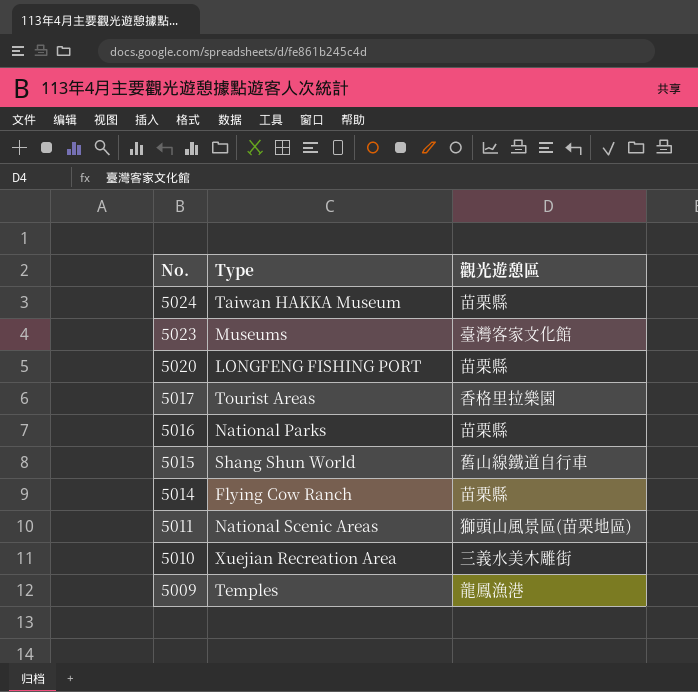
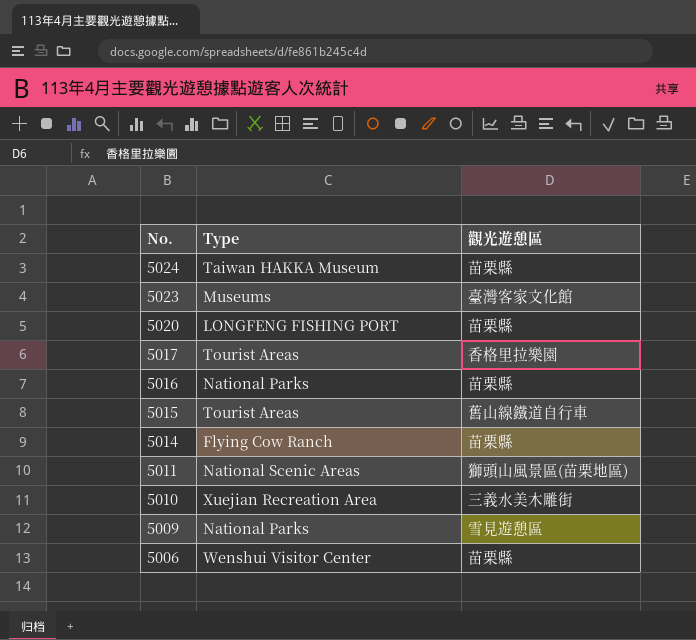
5015 | Type: Shang Shun World -> Tourist Areas
5009 | Type: Temples -> National Parks
5009 | 觀光遊憩區: 龍鳳漁港 -> 雪見遊憩區
row 5006: none -> Wenshui Visitor Center | 苗栗縣

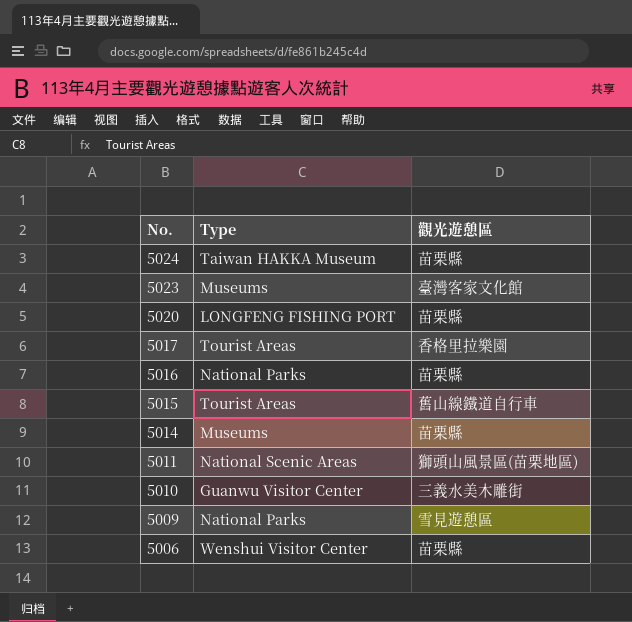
5014 | Type: Flying Cow Ranch -> Museums
5010 | Type: Xuejian Recreation Area -> Guanwu Visitor Center

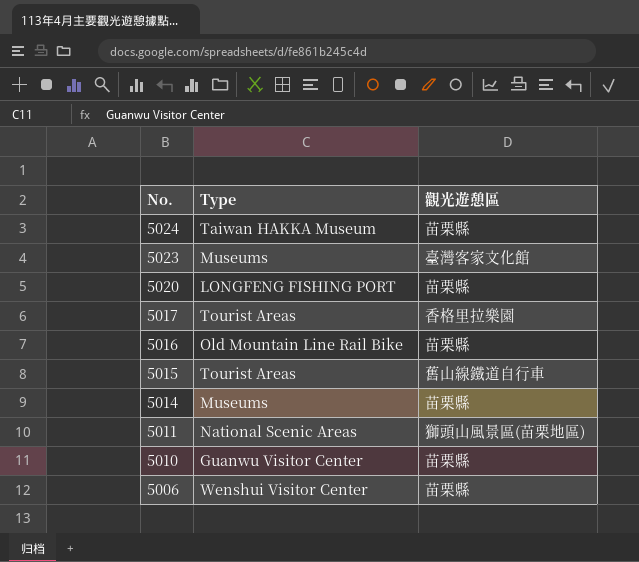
row 5009: National Parks | 雪見遊憩區 -> none
5016 | Type: National Parks -> Old Mountain Line Rail Bike
5010 | 觀光遊憩區: 三義水美木雕街 -> 苗栗縣

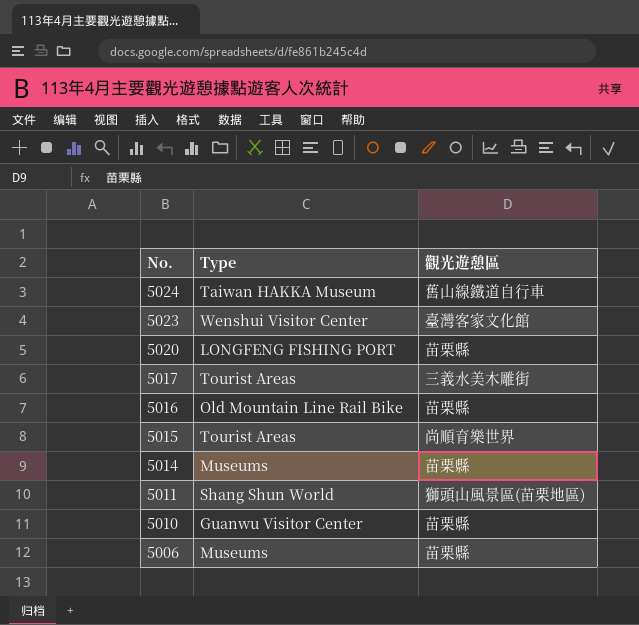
5024 | 觀光遊憩區: 苗栗縣 -> 舊山線鐵道自行車
5023 | Type: Museums -> Wenshui Visitor Center
5017 | 觀光遊憩區: 香格里拉樂園 -> 三義水美木雕街
5015 | 觀光遊憩區: 舊山線鐵道自行車 -> 尚順育樂世界
5011 | Type: National Scenic Areas -> Shang Shun World
5006 | Type: Wenshui Visitor Center -> Museums

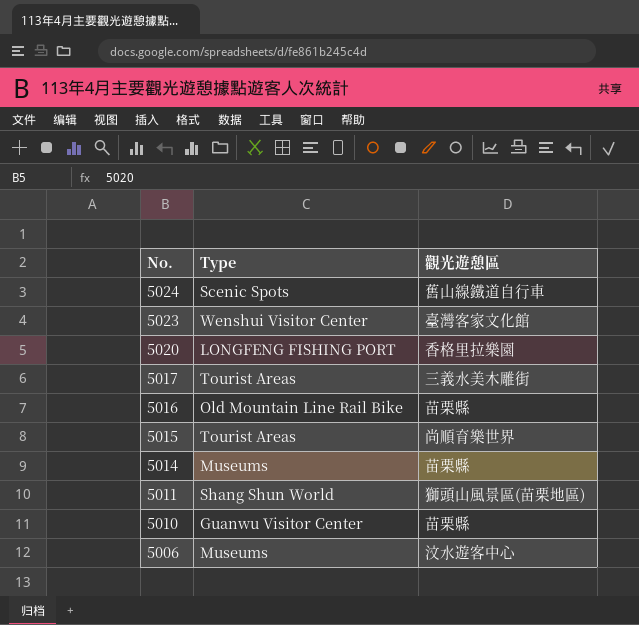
5024 | Type: Taiwan HAKKA Museum -> Scenic Spots
5020 | 觀光遊憩區: 苗栗縣 -> 香格里拉樂園
5006 | 觀光遊憩區: 苗栗縣 -> 汶水遊客中心

